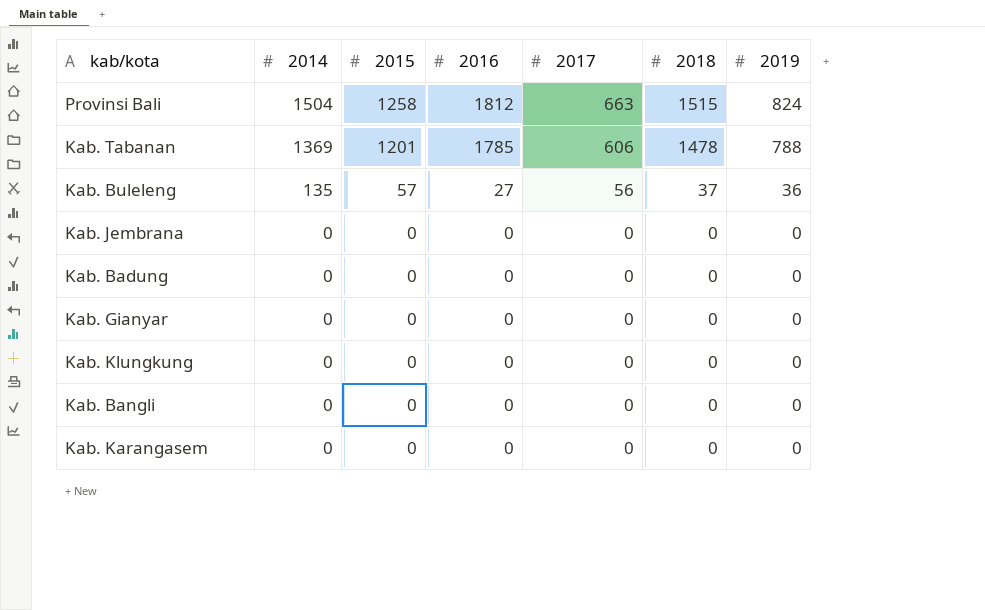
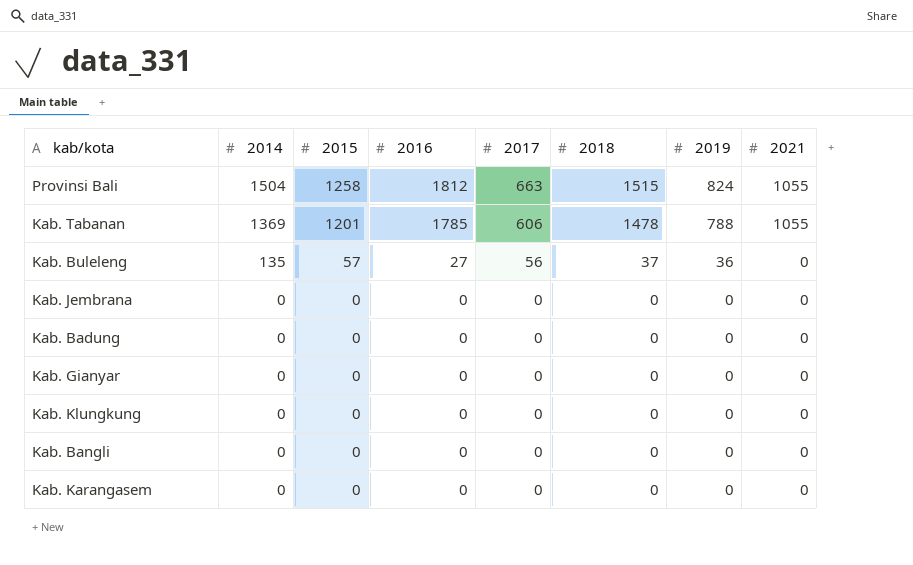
column 2021 | position: none -> 8

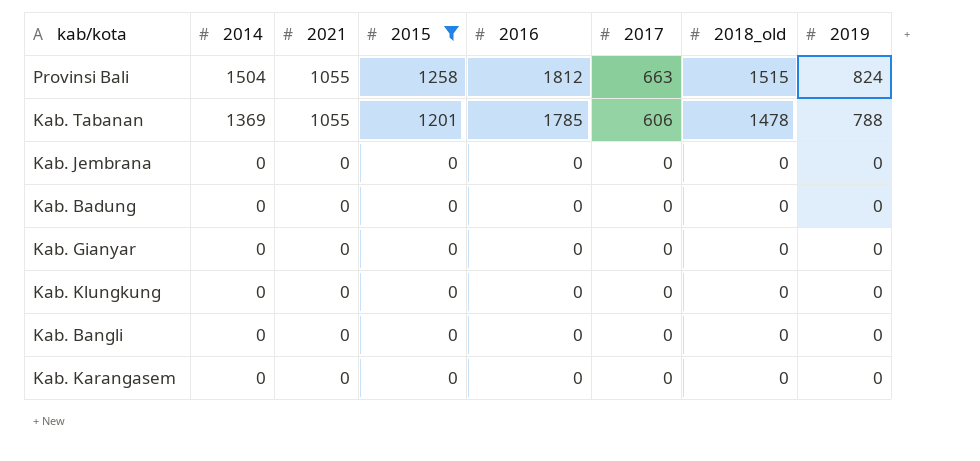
filter: none -> 2015 != 57
column 2021 | position: 8 -> 3
column name: 2018 -> 2018_old

